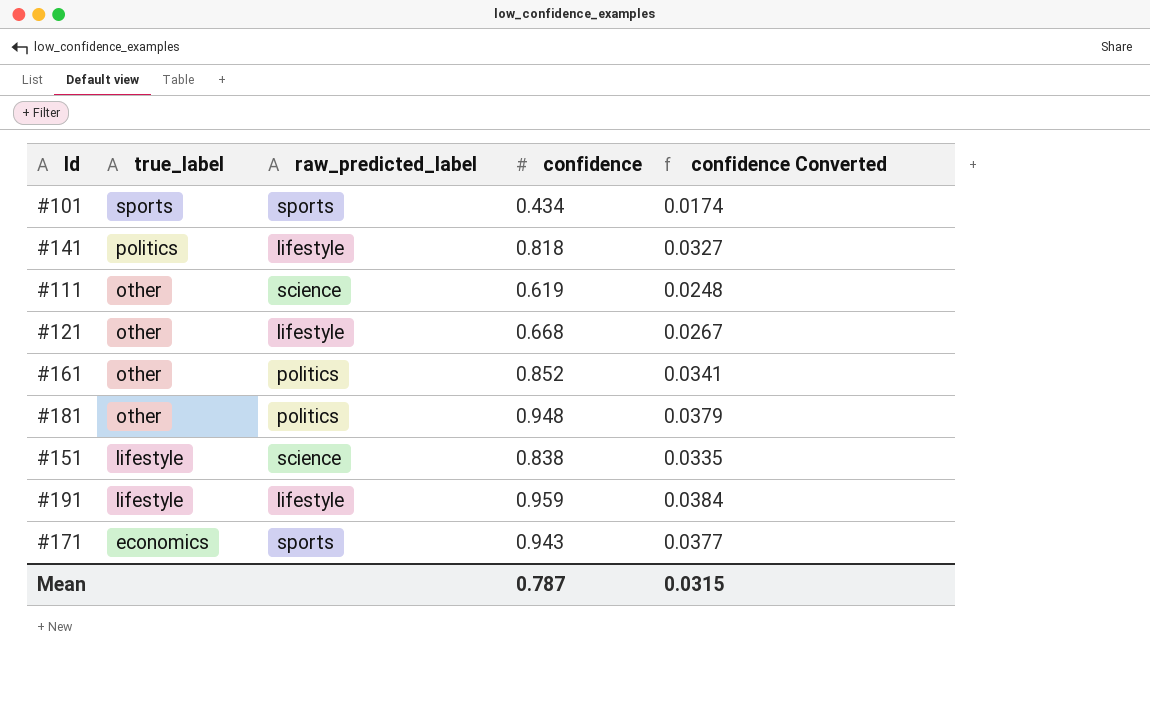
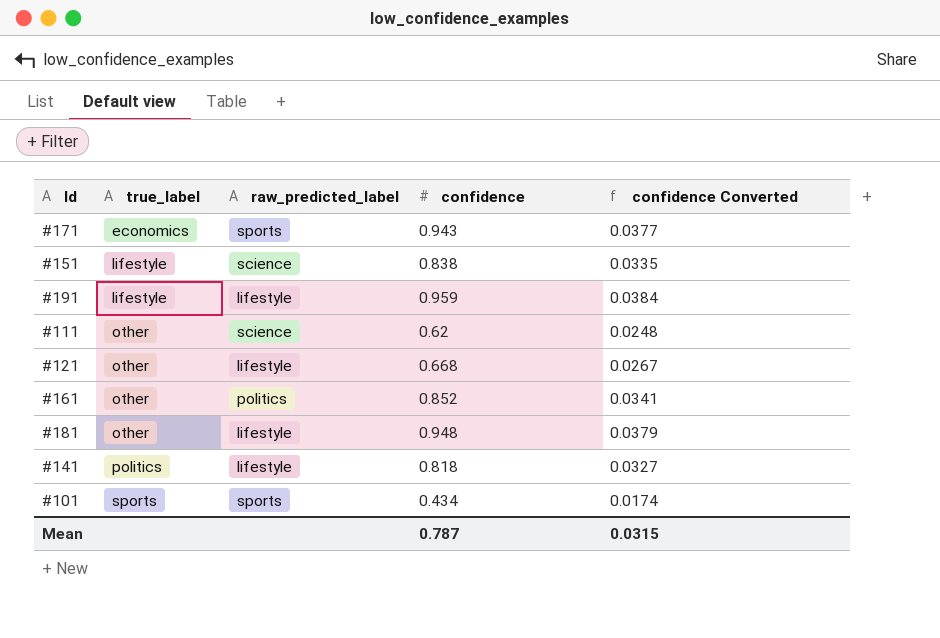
row order: true_label descending -> true_label ascending
#111 | confidence: 0.619 -> 0.62
#181 | raw_predicted_label: politics -> lifestyle

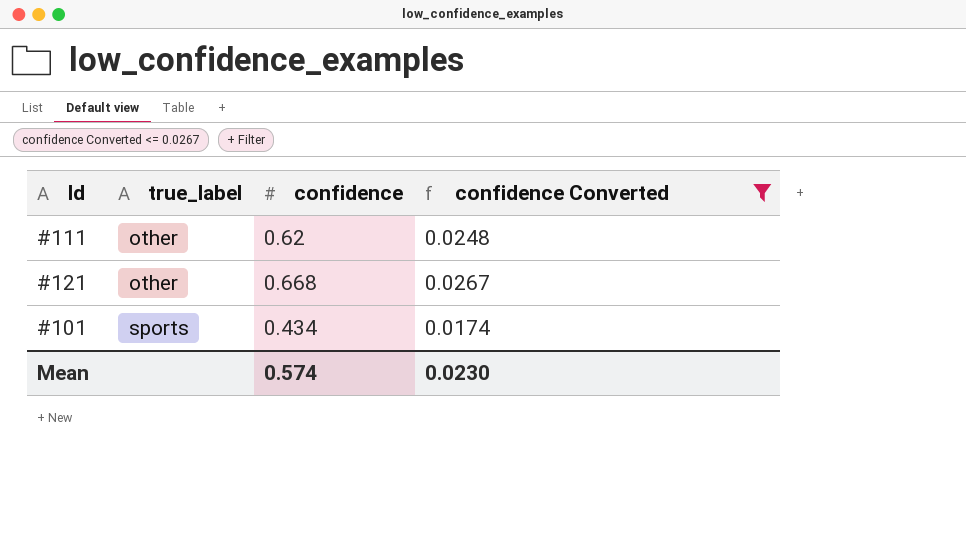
filter: none -> confidence Converted <= 0.0267
column raw_predicted_label | position: 3 -> none
Mean | confidence: 0.787 -> 0.574
Mean | confidence Converted: 0.0315 -> 0.0230

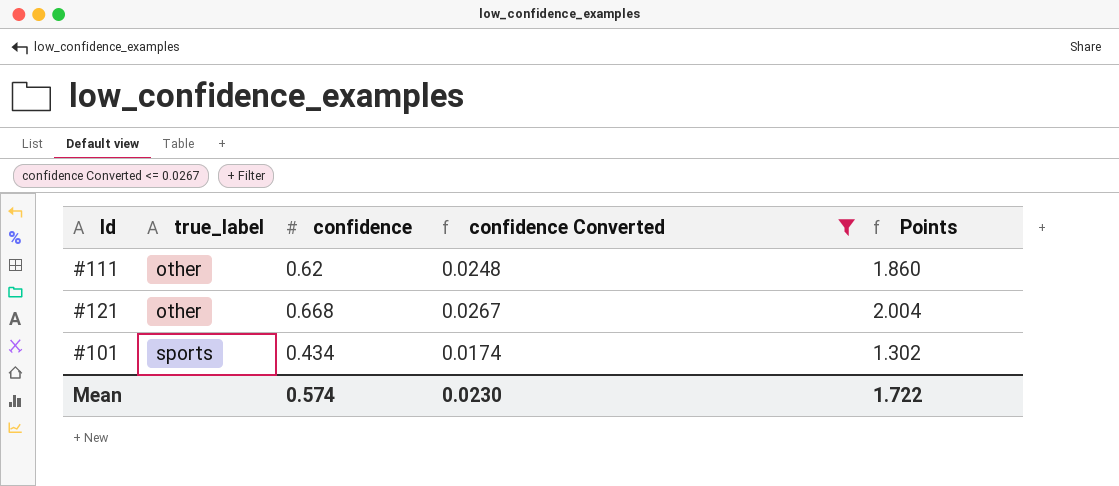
column Points | formula: none -> [confidence] * 3

